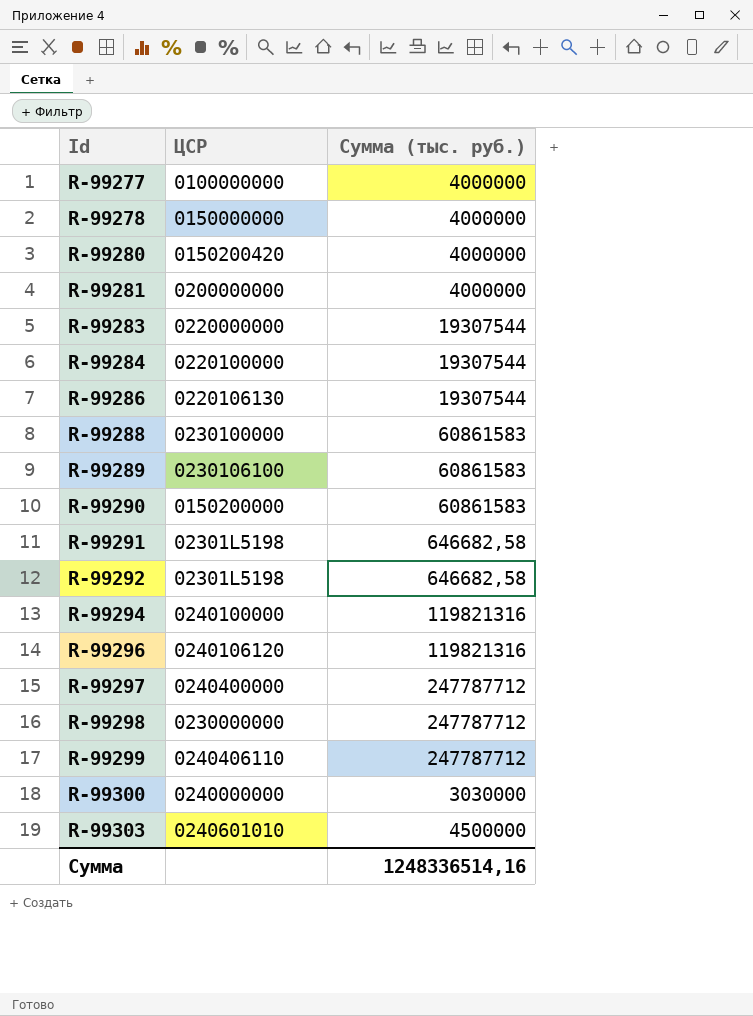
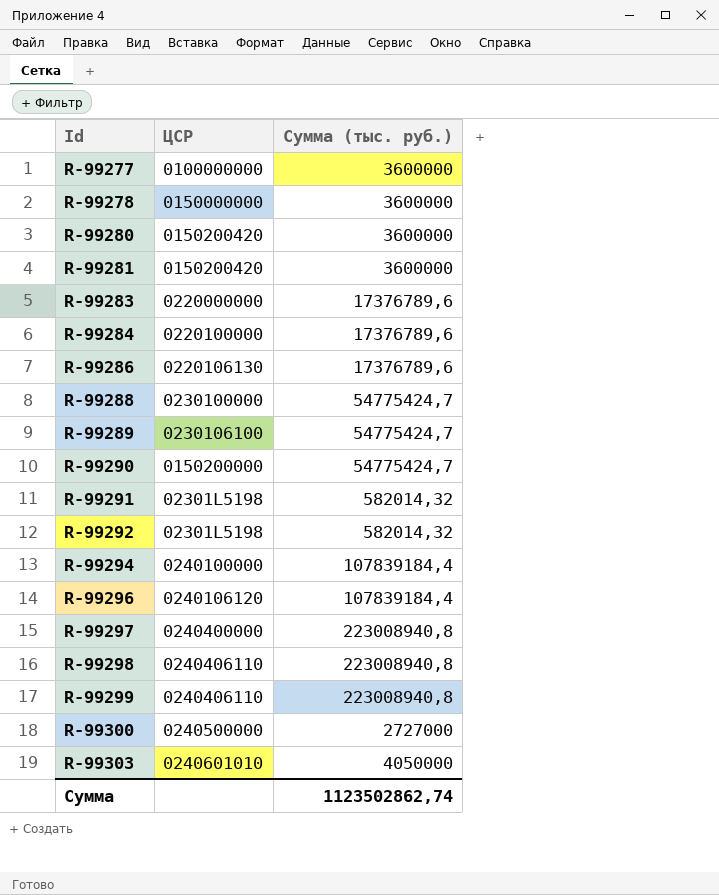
R-99277 | Сумма (тыс. руб.): 4000000 -> 3600000
R-99278 | Сумма (тыс. руб.): 4000000 -> 3600000
R-99280 | Сумма (тыс. руб.): 4000000 -> 3600000
R-99281 | ЦСР: 0200000000 -> 0150200420
R-99281 | Сумма (тыс. руб.): 4000000 -> 3600000
R-99283 | Сумма (тыс. руб.): 19307544 -> 17376789,6
R-99284 | Сумма (тыс. руб.): 19307544 -> 17376789,6
R-99286 | Сумма (тыс. руб.): 19307544 -> 17376789,6
R-99288 | Сумма (тыс. руб.): 60861583 -> 54775424,7
R-99289 | Сумма (тыс. руб.): 60861583 -> 54775424,7
R-99290 | Сумма (тыс. руб.): 60861583 -> 54775424,7
R-99291 | Сумма (тыс. руб.): 646682,58 -> 582014,32
R-99292 | Сумма (тыс. руб.): 646682,58 -> 582014,32
R-99294 | Сумма (тыс. руб.): 119821316 -> 107839184,4
R-99296 | Сумма (тыс. руб.): 119821316 -> 107839184,4
R-99297 | Сумма (тыс. руб.): 247787712 -> 223008940,8
R-99298 | ЦСР: 0230000000 -> 0240406110
R-99298 | Сумма (тыс. руб.): 247787712 -> 223008940,8
R-99299 | Сумма (тыс. руб.): 247787712 -> 223008940,8
R-99300 | ЦСР: 0240000000 -> 0240500000
R-99300 | Сумма (тыс. руб.): 3030000 -> 2727000
R-99303 | Сумма (тыс. руб.): 4500000 -> 4050000
Сумма | Сумма (тыс. руб.): 1248336514,16 -> 1123502862,74

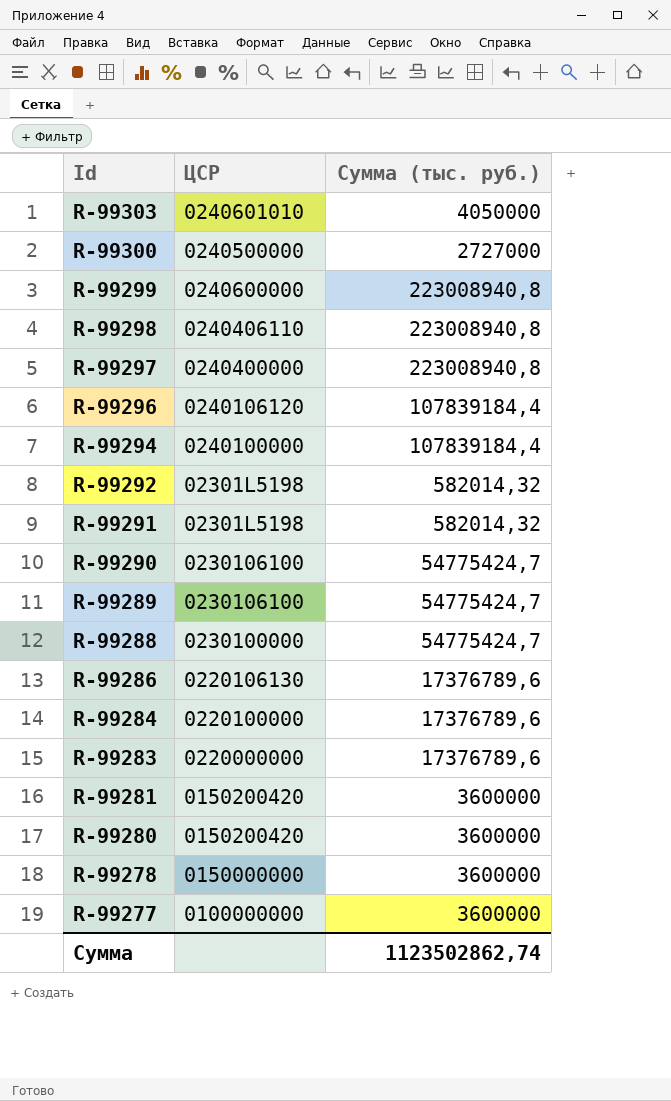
row order: Id ascending -> Id descending
R-99299 | ЦСР: 0240406110 -> 0240600000
R-99290 | ЦСР: 0150200000 -> 0230106100

